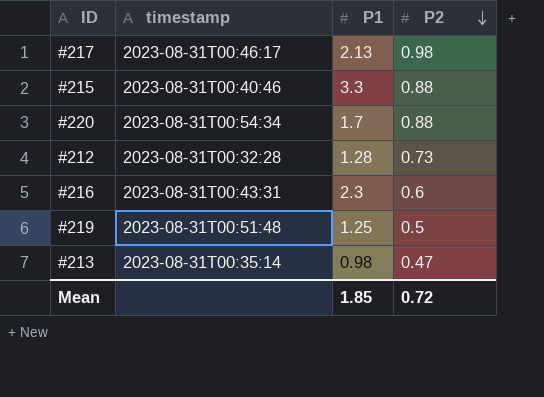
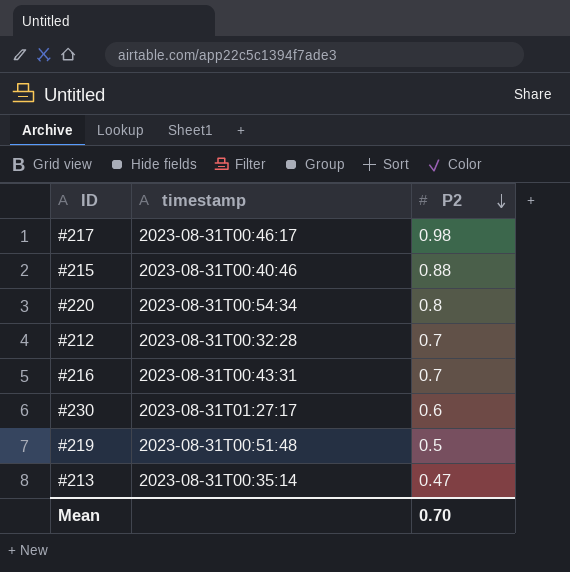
column P1 | position: 3 -> none
#220 | P2: 0.88 -> 0.8
#212 | P2: 0.73 -> 0.7
#216 | P2: 0.6 -> 0.7
row #230: none -> 2023-08-31T01:27:17 | 0.6
Mean | P2: 0.72 -> 0.70

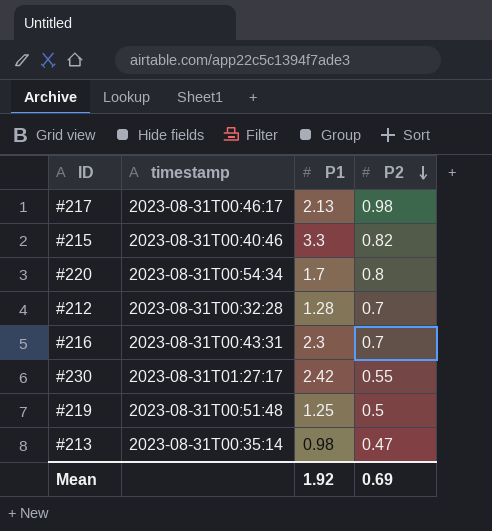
column P1 | position: none -> 3
#215 | P2: 0.88 -> 0.82
#230 | P2: 0.6 -> 0.55
Mean | P2: 0.70 -> 0.69

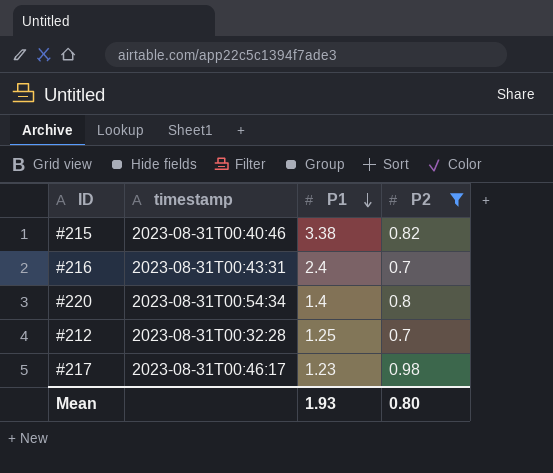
filter: none -> P2 >= 0.7
row order: P2 descending -> P1 descending
#215 | P1: 3.3 -> 3.38
#216 | P1: 2.3 -> 2.4
#220 | P1: 1.7 -> 1.4
#212 | P1: 1.28 -> 1.25
#217 | P1: 2.13 -> 1.23
Mean | P1: 1.92 -> 1.93
Mean | P2: 0.69 -> 0.80

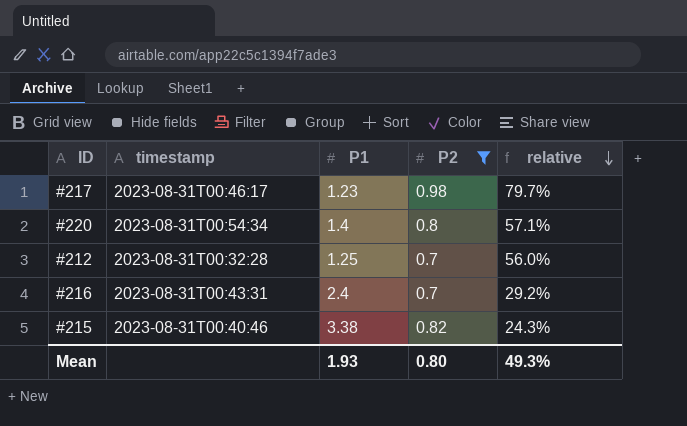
row order: P1 descending -> relative descending
column relative | formula: none -> [P2] / [P1]

